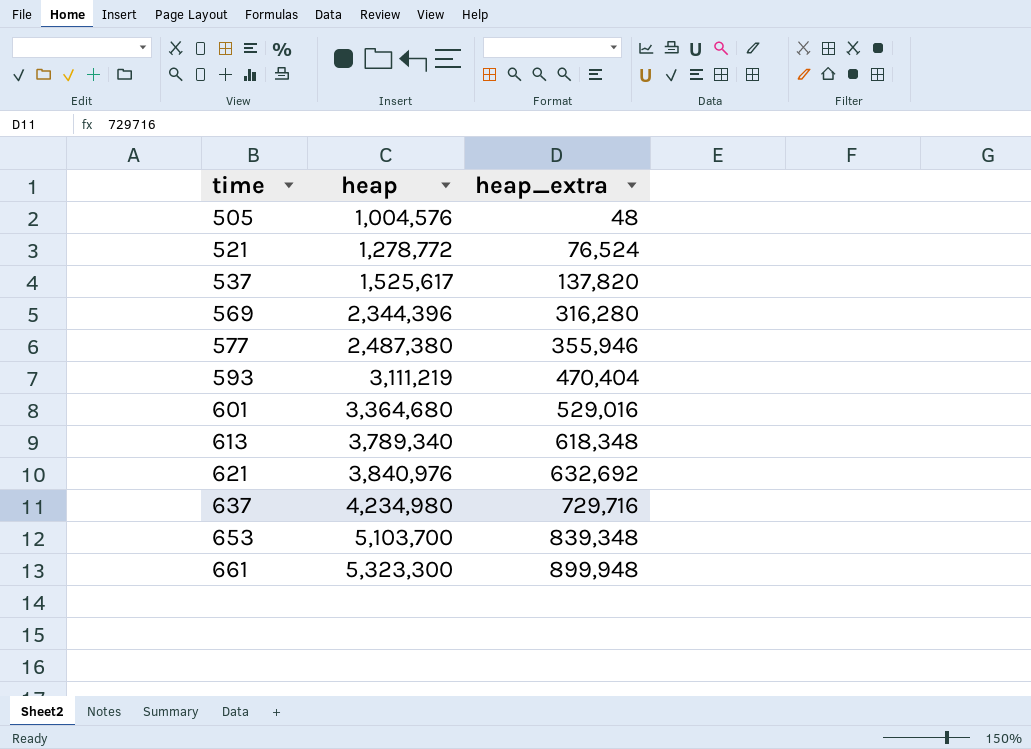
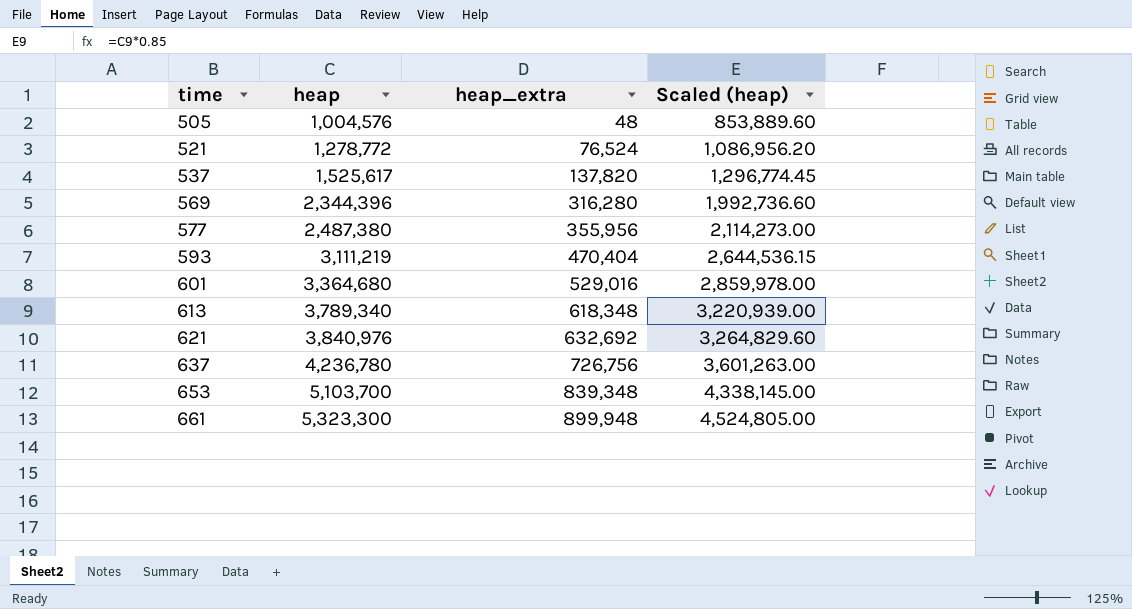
column Scaled (heap) | formula: none -> [heap] * 0.85
577 | heap_extra: 355,946 -> 355,956
637 | heap: 4,234,980 -> 4,236,780
637 | heap_extra: 729,716 -> 726,756

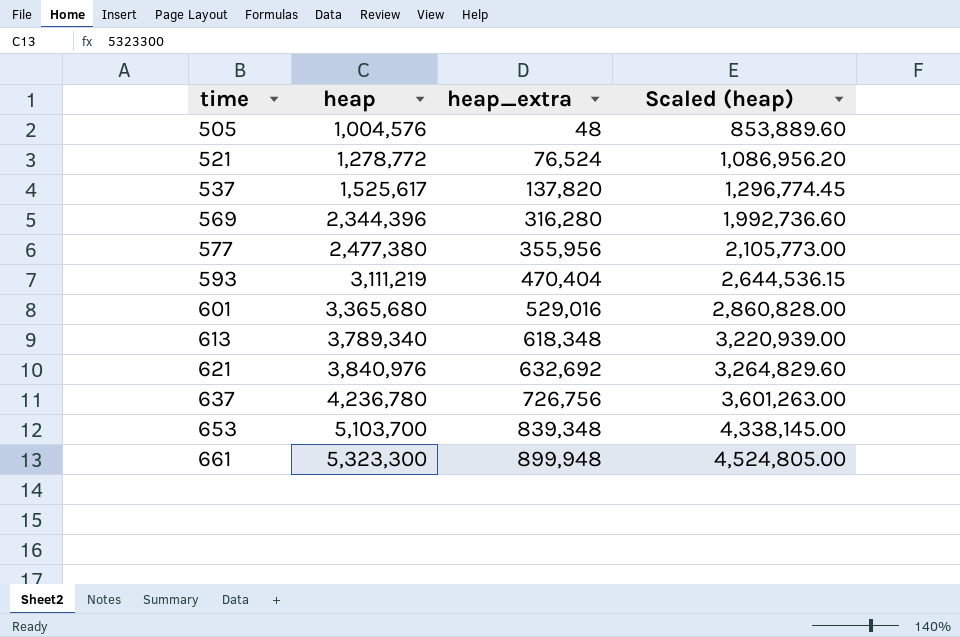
577 | heap: 2,487,380 -> 2,477,380
577 | Scaled (heap): 2,114,273.00 -> 2,105,773.00
601 | heap: 3,364,680 -> 3,365,680
601 | Scaled (heap): 2,859,978.00 -> 2,860,828.00

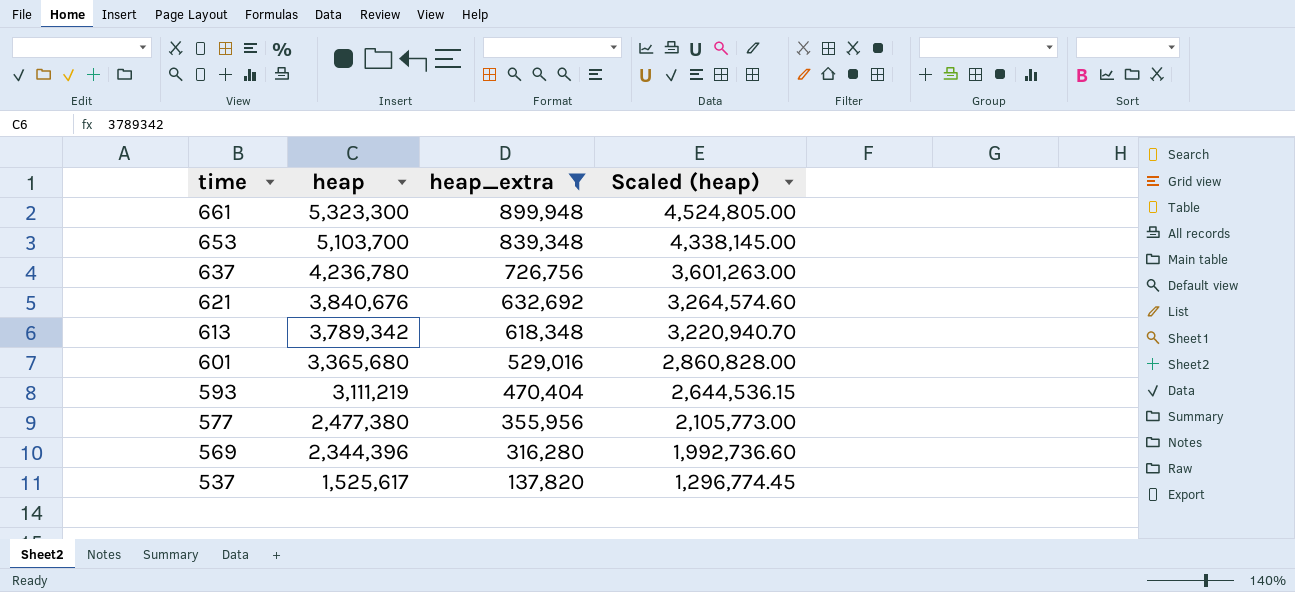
filter: none -> heap_extra >= 137,820
row order: time ascending -> time descending
621 | heap: 3,840,976 -> 3,840,676
621 | Scaled (heap): 3,264,829.60 -> 3,264,574.60
613 | heap: 3,789,340 -> 3,789,342
613 | Scaled (heap): 3,220,939.00 -> 3,220,940.70

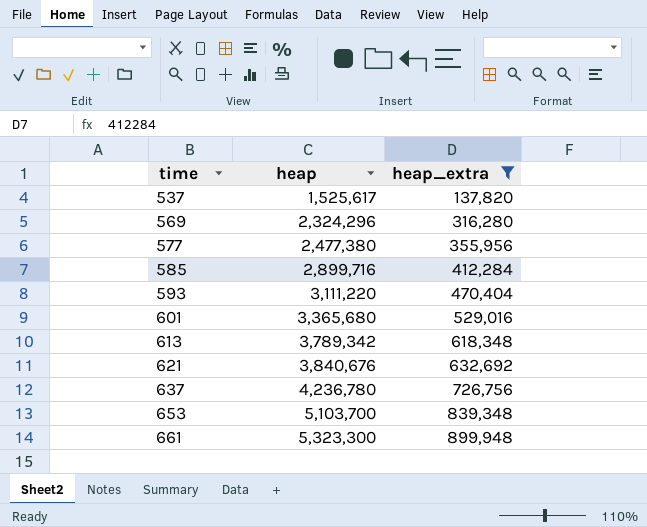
row order: time descending -> time ascending
column Scaled (heap) | formula: [heap] * 0.85 -> none
569 | heap: 2,344,396 -> 2,324,296
row 585: none -> 2,899,716 | 412,284
593 | heap: 3,111,219 -> 3,111,220

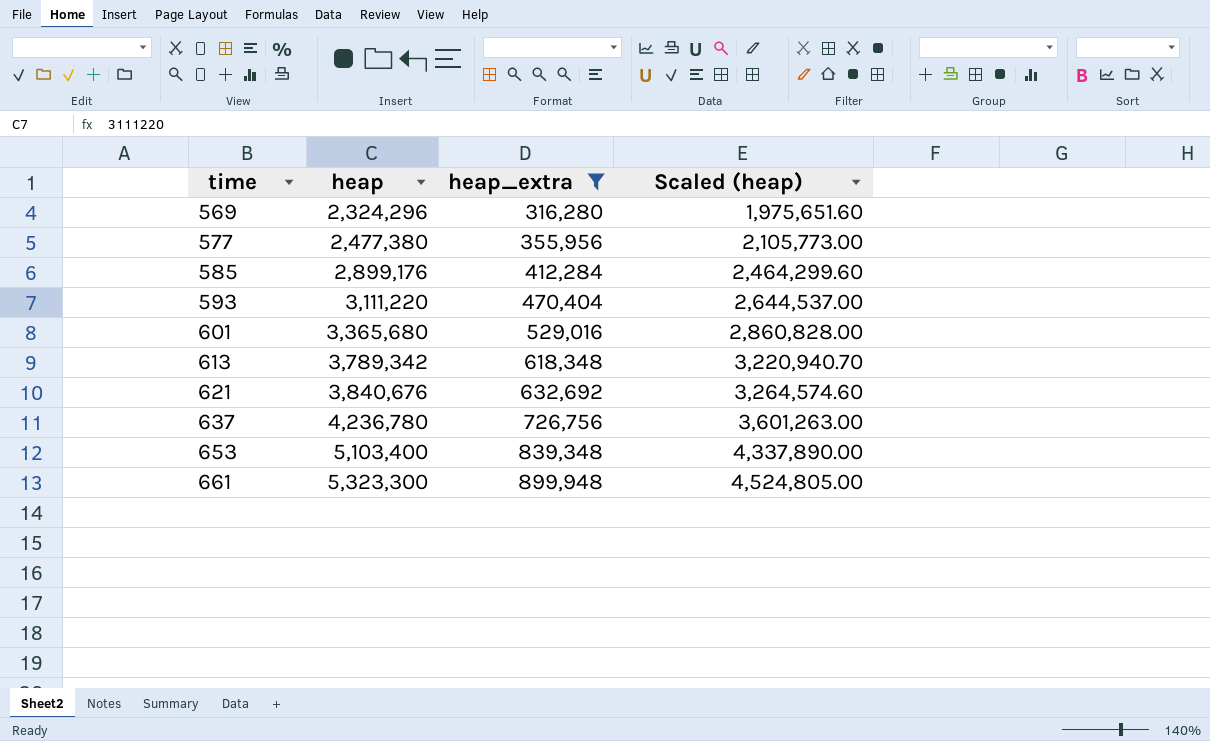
column Scaled (heap) | formula: none -> [heap] * 0.85
row 537: 1,525,617 | 137,820 -> none
585 | heap: 2,899,716 -> 2,899,176
653 | heap: 5,103,700 -> 5,103,400

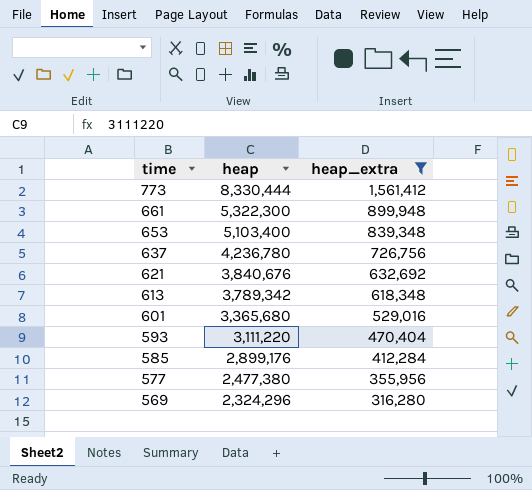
row order: time ascending -> time descending
column Scaled (heap) | formula: [heap] * 0.85 -> none
row 773: none -> 8,330,444 | 1,561,412
661 | heap: 5,323,300 -> 5,322,300

